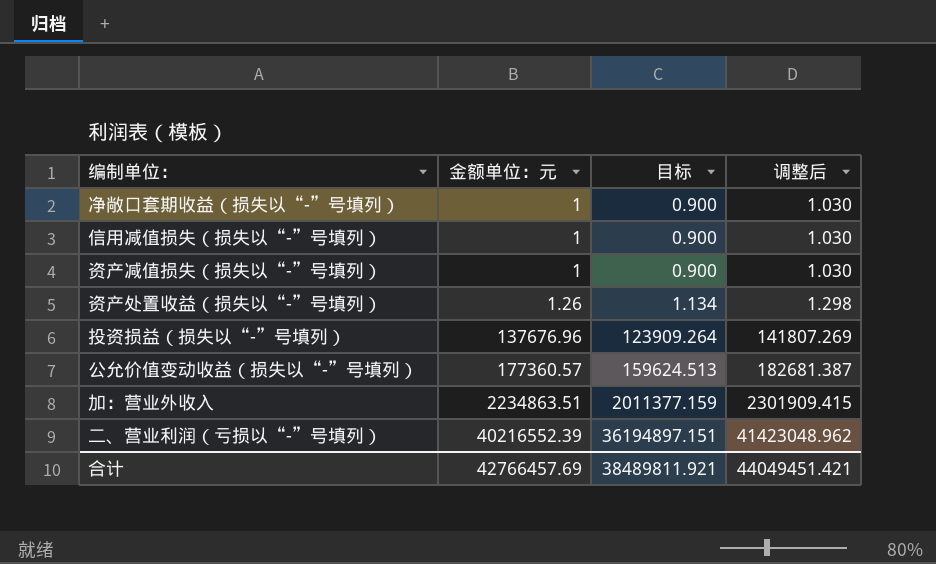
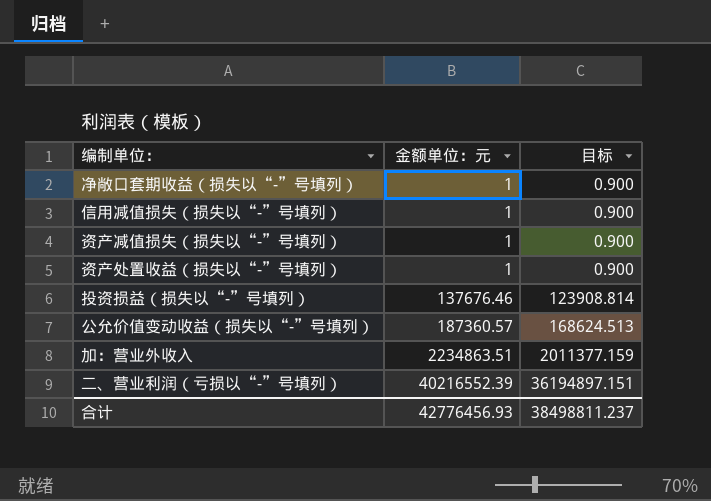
column 调整后 | formula: [金额单位：元] * 1.03 -> none
资产处置收益（损失以“-”号填列） | 金额单位：元: 1.26 -> 1
资产处置收益（损失以“-”号填列） | 目标: 1.134 -> 0.900
投资损益（损失以“-”号填列） | 金额单位：元: 137676.96 -> 137676.46
投资损益（损失以“-”号填列） | 目标: 123909.264 -> 123908.814
公允价值变动收益（损失以“-”号填列） | 金额单位：元: 177360.57 -> 187360.57
公允价值变动收益（损失以“-”号填列） | 目标: 159624.513 -> 168624.513
合计 | 金额单位：元: 42766457.69 -> 42776456.93
合计 | 目标: 38489811.921 -> 38498811.237

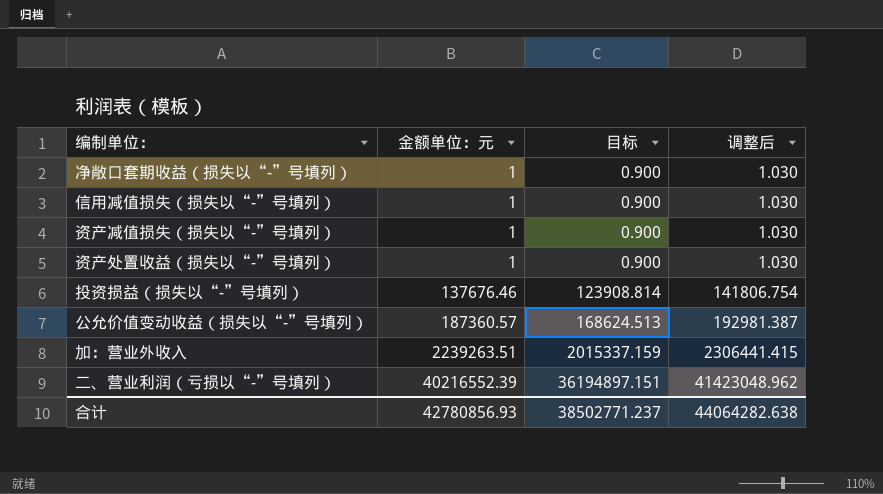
column 调整后 | formula: none -> [金额单位：元] * 1.03
加：营业外收入 | 金额单位：元: 2234863.51 -> 2239263.51
加：营业外收入 | 目标: 2011377.159 -> 2015337.159
合计 | 金额单位：元: 42776456.93 -> 42780856.93
合计 | 目标: 38498811.237 -> 38502771.237

